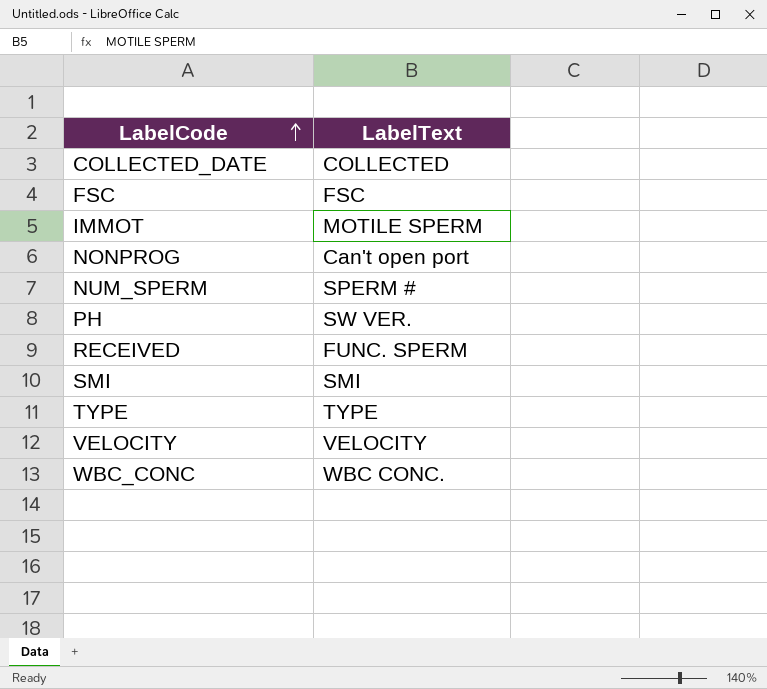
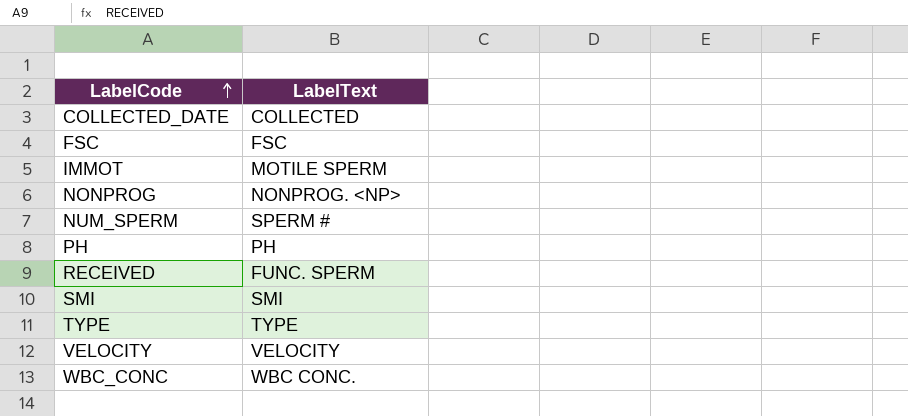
NONPROG | LabelText: Can't open port -> NONPROG. <NP>
PH | LabelText: SW VER. -> PH

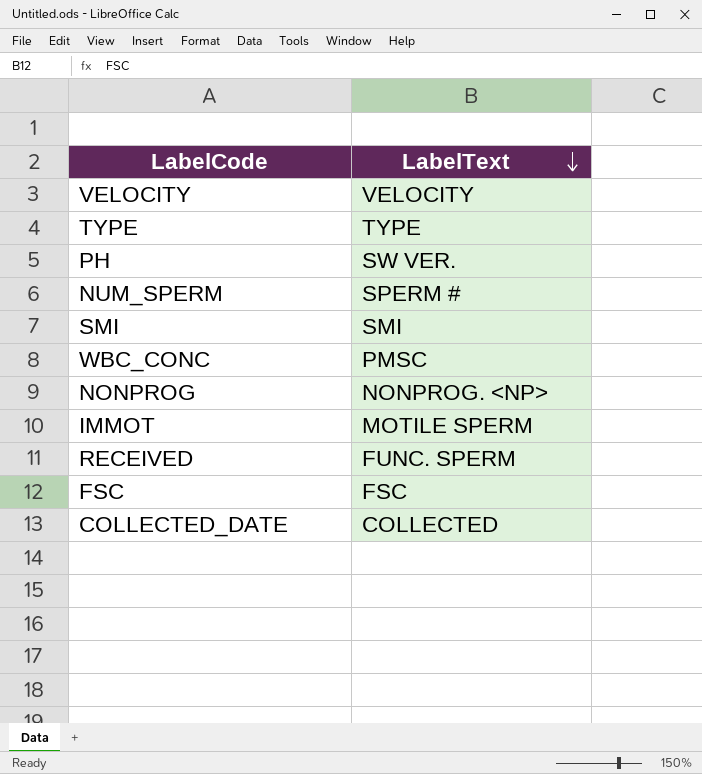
row order: LabelCode ascending -> LabelText descending
PH | LabelText: PH -> SW VER.
WBC_CONC | LabelText: WBC CONC. -> PMSC

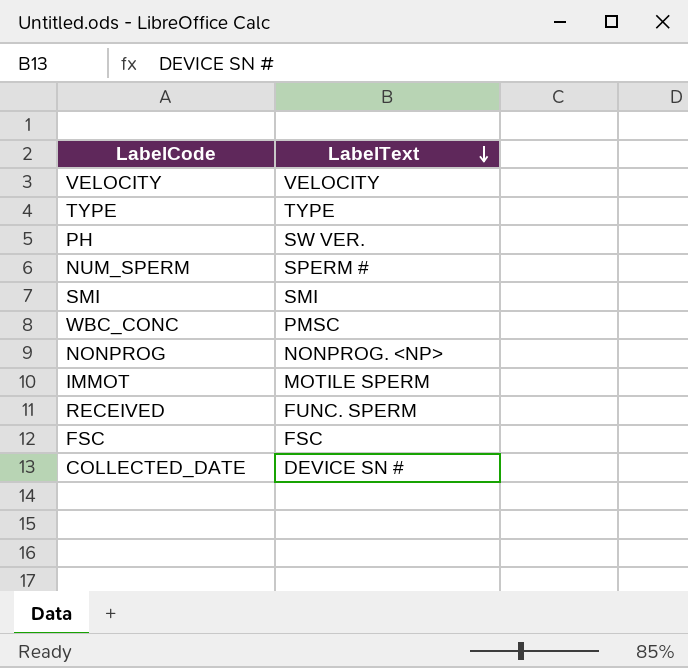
COLLECTED_DATE | LabelText: COLLECTED -> DEVICE SN #

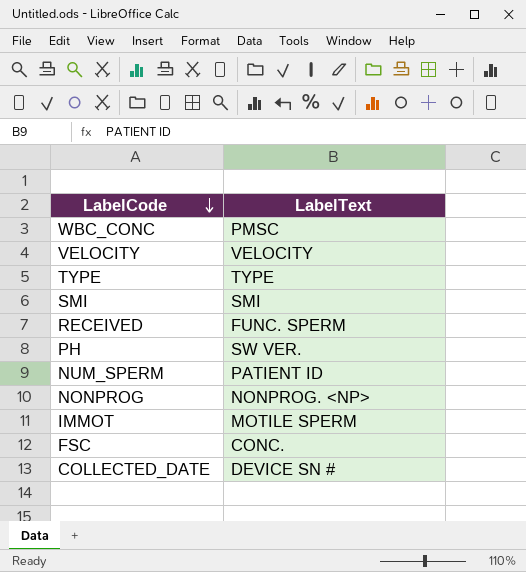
row order: LabelText descending -> LabelCode descending
NUM_SPERM | LabelText: SPERM # -> PATIENT ID
FSC | LabelText: FSC -> CONC.

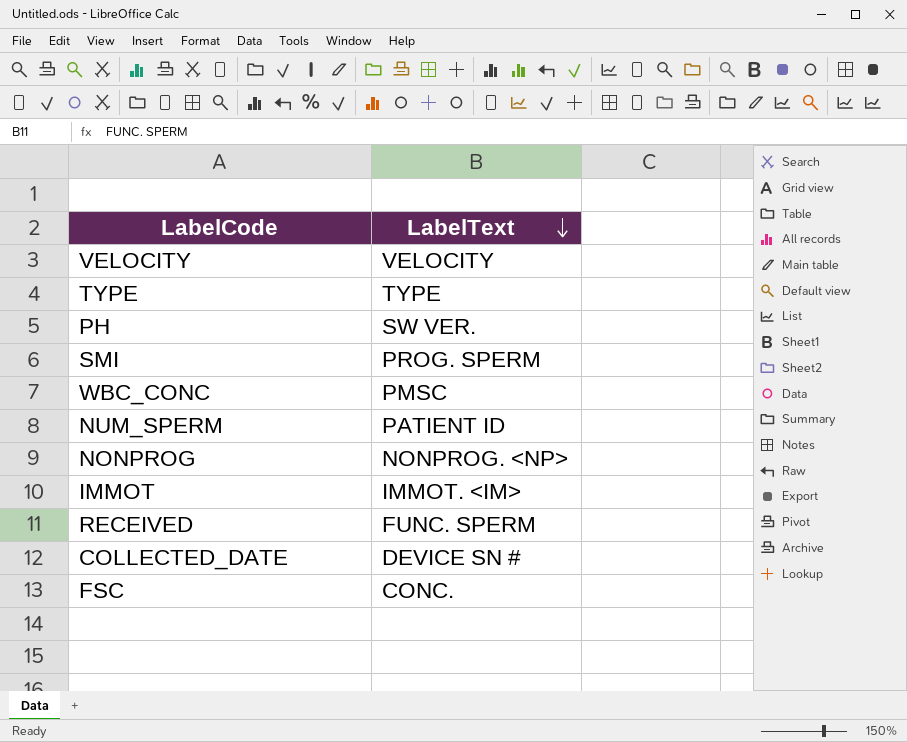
row order: LabelCode descending -> LabelText descending
SMI | LabelText: SMI -> PROG. SPERM
IMMOT | LabelText: MOTILE SPERM -> IMMOT. <IM>

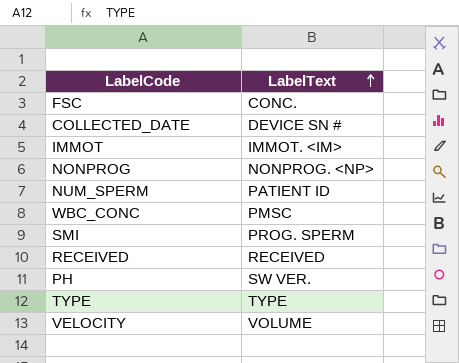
row order: LabelText descending -> LabelText ascending
RECEIVED | LabelText: FUNC. SPERM -> RECEIVED
VELOCITY | LabelText: VELOCITY -> VOLUME

